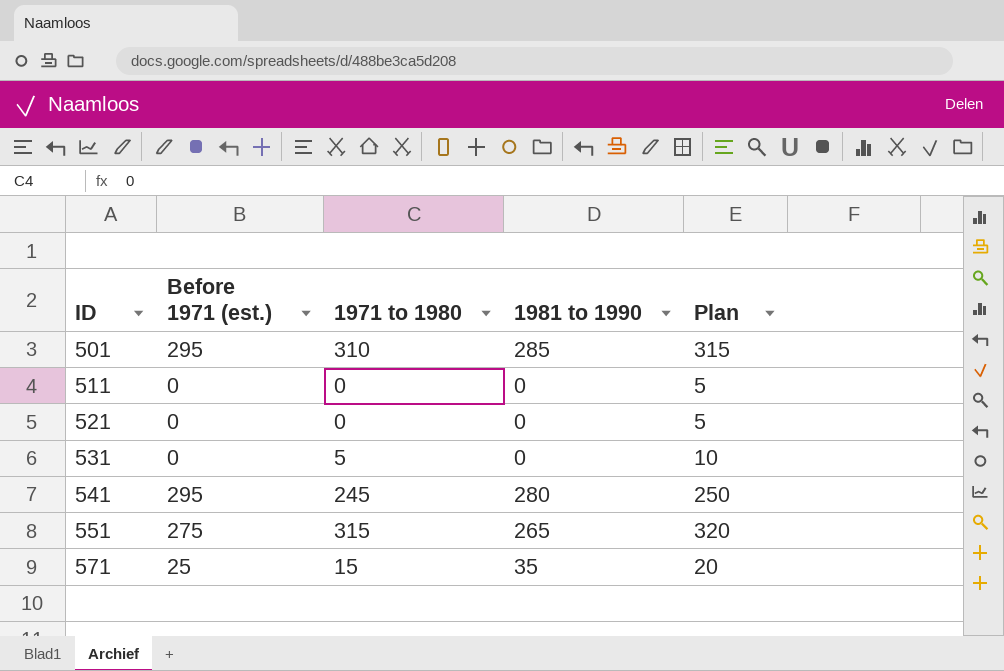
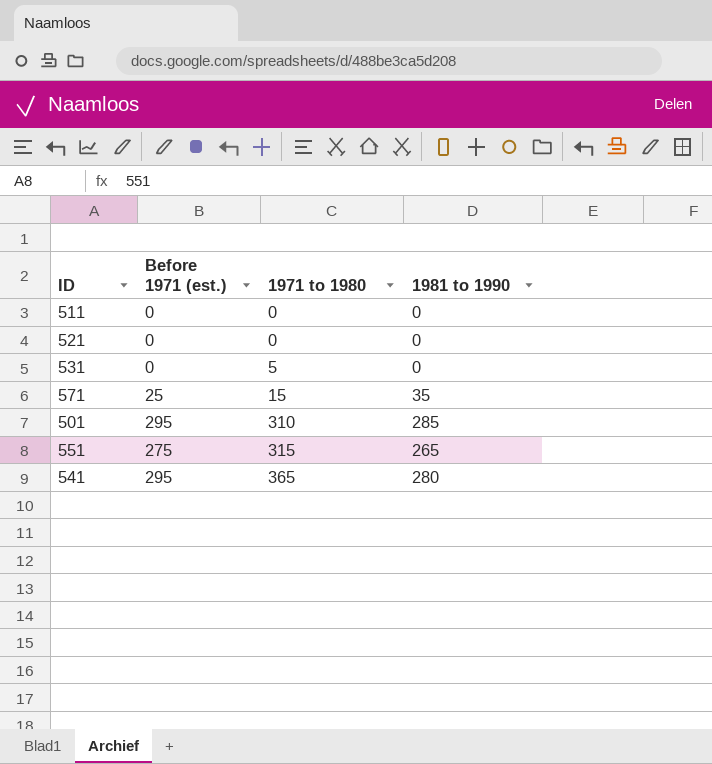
row order: ID ascending -> 1971 to 1980 ascending
column Plan | formula: [1971 to 1980] + 5 -> none
541 | 1971 to 1980: 245 -> 365

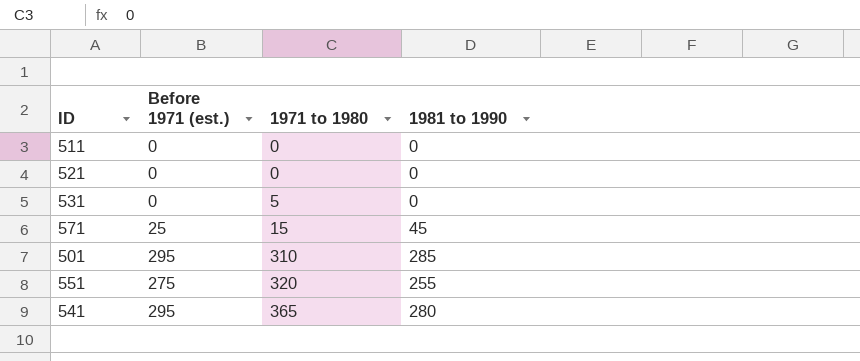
571 | 1981 to 1990: 35 -> 45
551 | 1971 to 1980: 315 -> 320
551 | 1981 to 1990: 265 -> 255

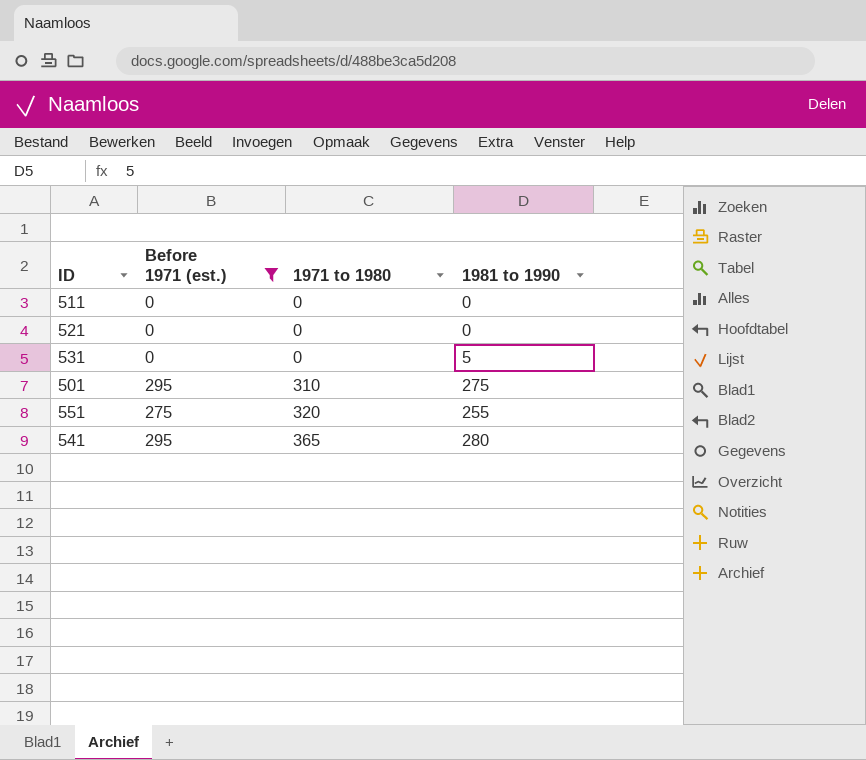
filter: none -> Before 1971 (est.) != 25
531 | 1971 to 1980: 5 -> 0
531 | 1981 to 1990: 0 -> 5
501 | 1981 to 1990: 285 -> 275

